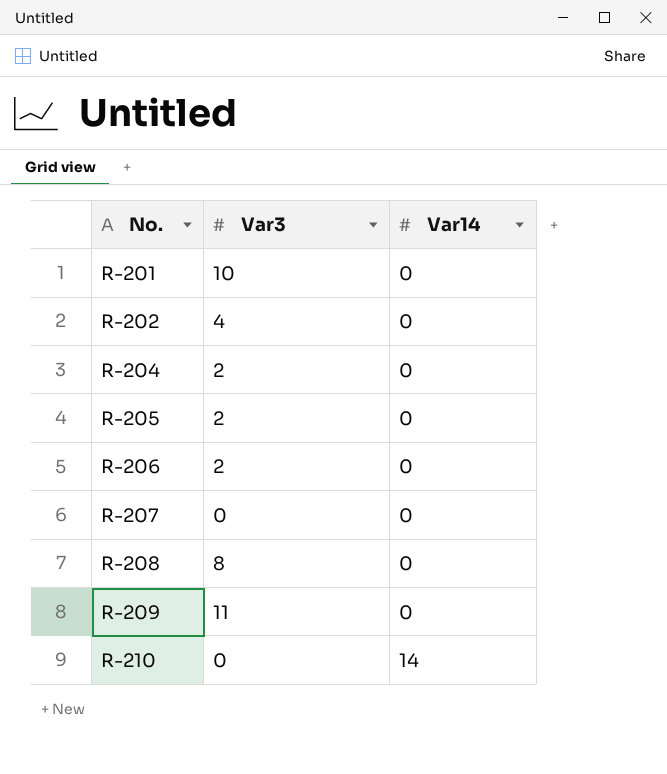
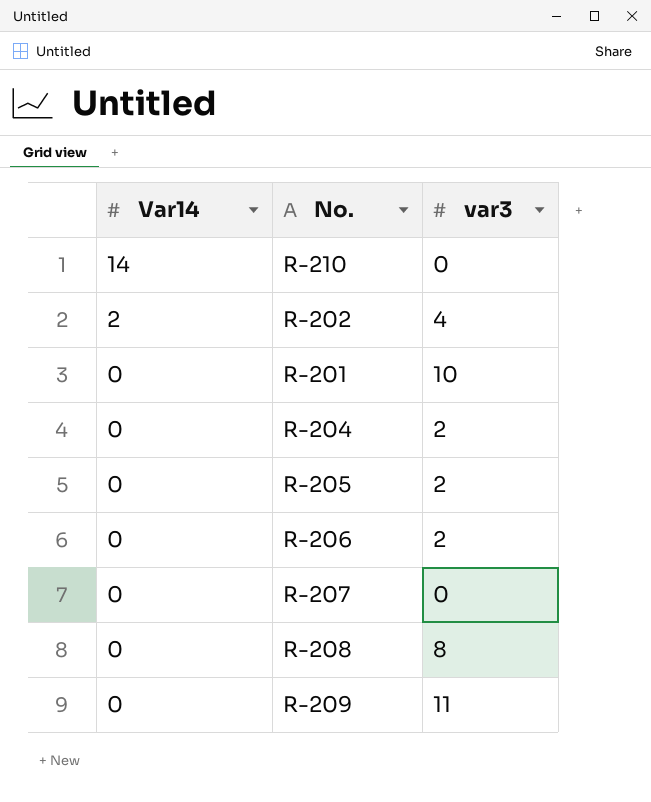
row order: No. ascending -> Var14 descending
column Var14 | position: 3 -> 1
column name: Var3 -> var3
R-202 | Var14: 0 -> 2

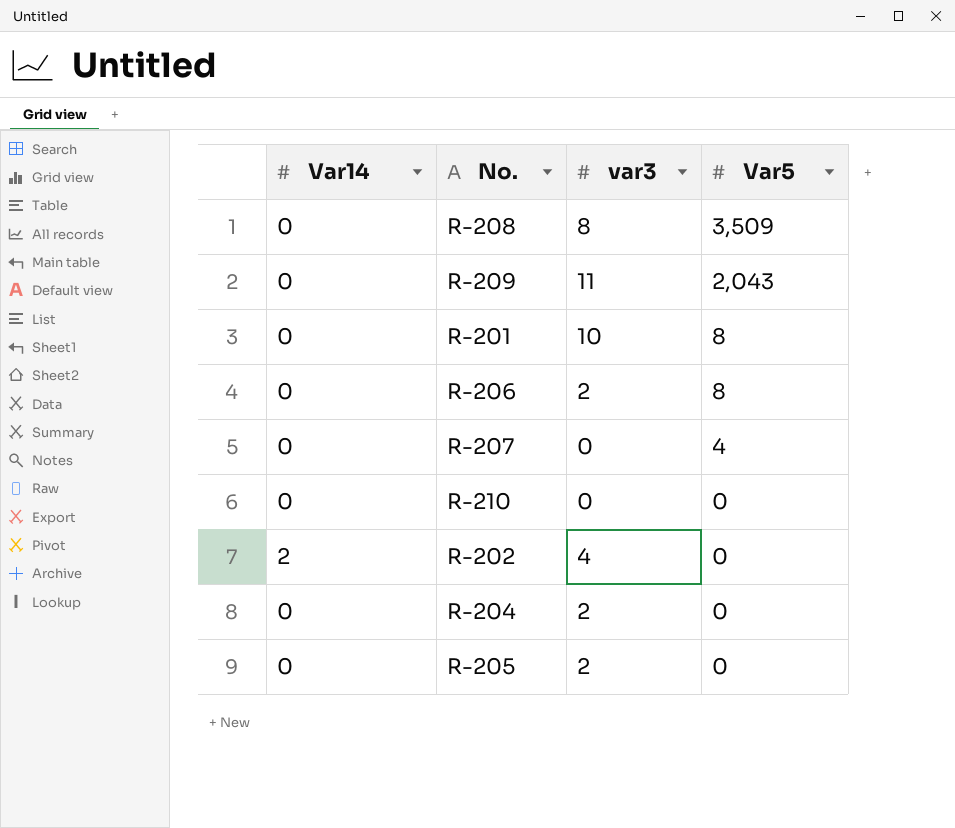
row order: Var14 descending -> Var5 descending
column Var5 | position: none -> 4
R-210 | Var14: 14 -> 0

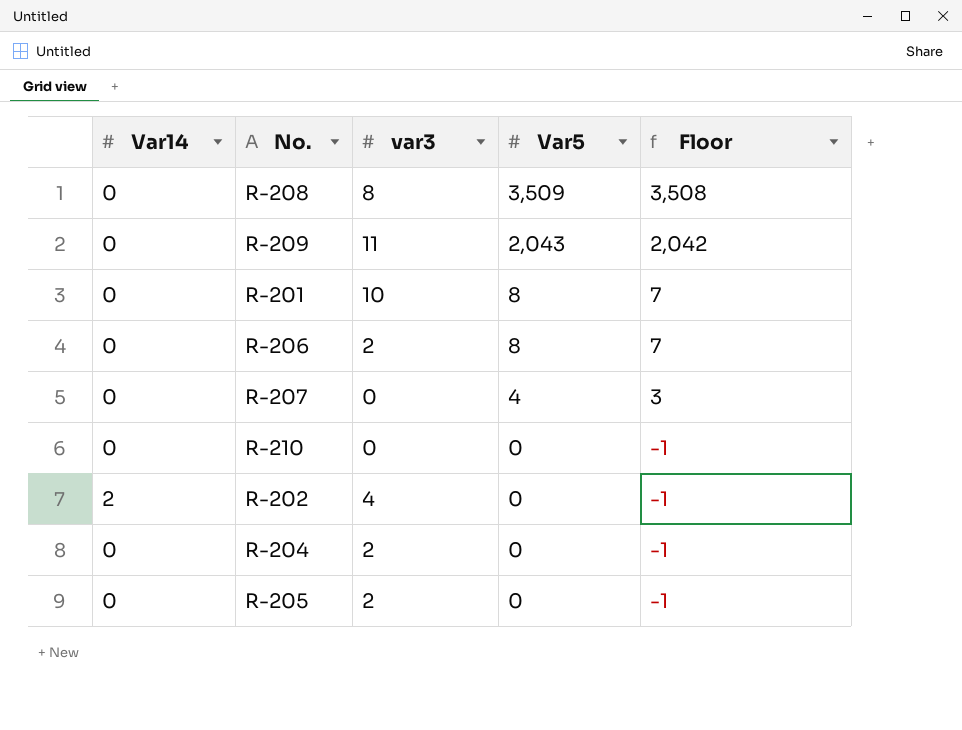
column Floor | formula: none -> [Var5] - 1

